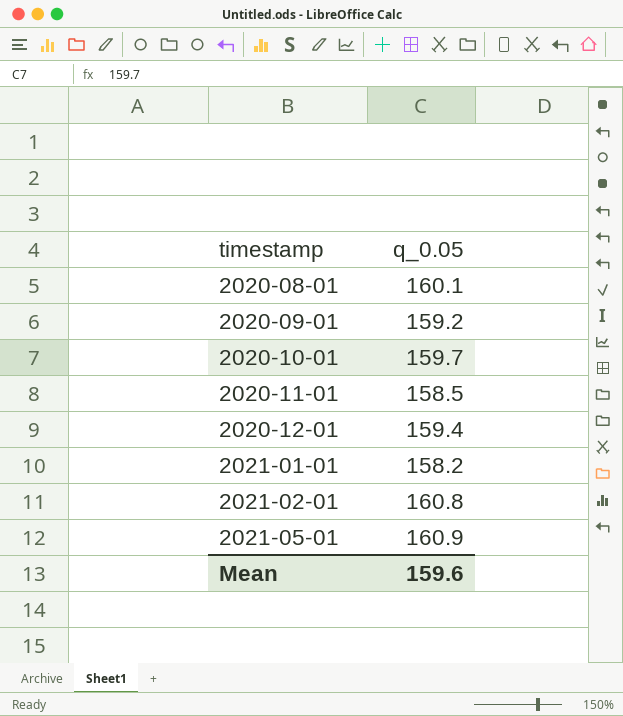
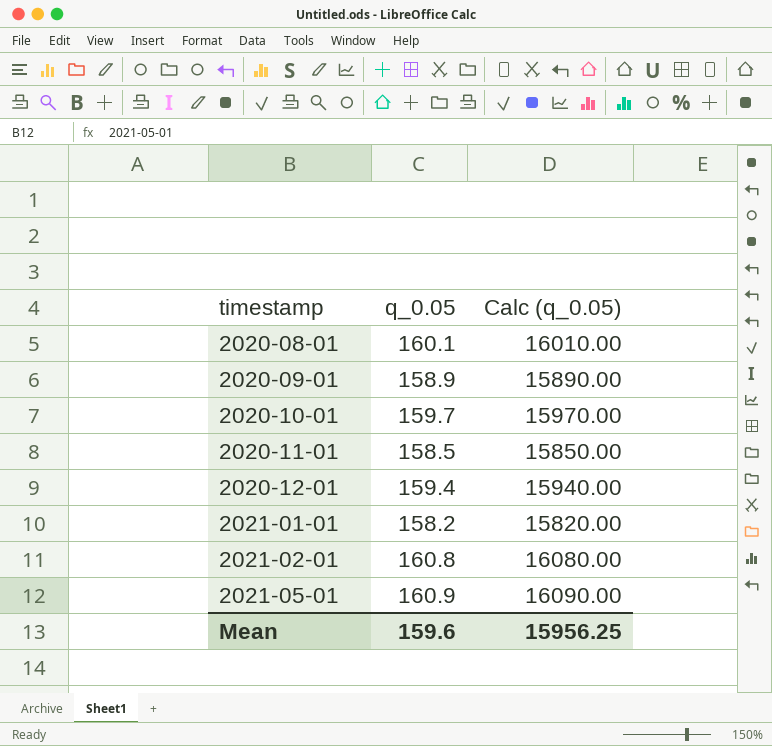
column Calc (q_0.05) | formula: none -> [q_0.05] * 100
2020-09-01 | q_0.05: 159.2 -> 158.9

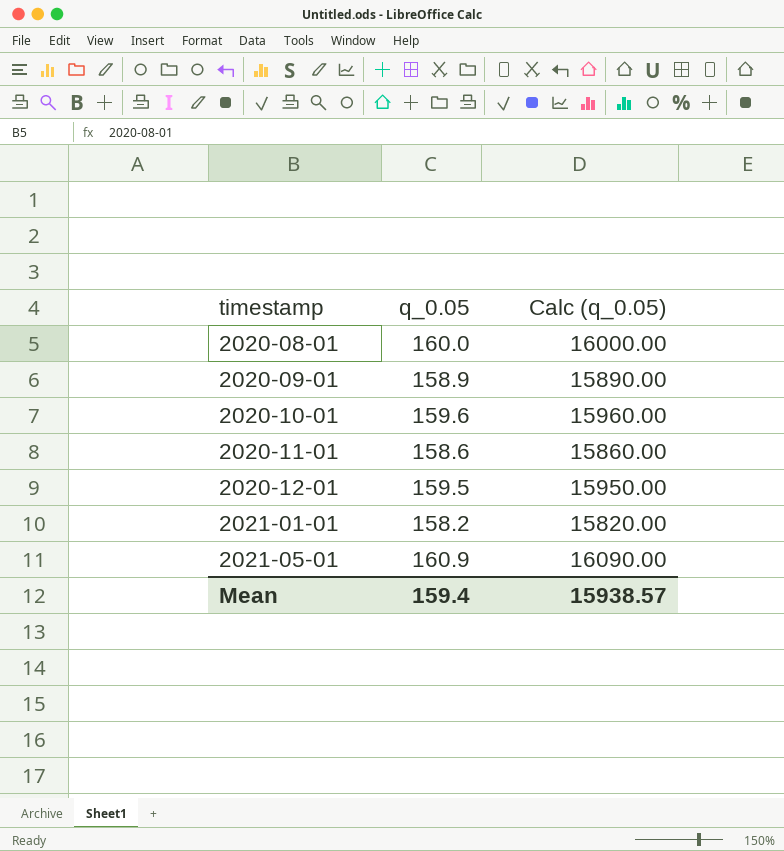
row 2021-02-01: 160.8 | 16080.00 -> none
2020-08-01 | q_0.05: 160.1 -> 160.0
2020-08-01 | Calc (q_0.05): 16010.00 -> 16000.00
2020-10-01 | q_0.05: 159.7 -> 159.6
2020-10-01 | Calc (q_0.05): 15970.00 -> 15960.00
2020-11-01 | q_0.05: 158.5 -> 158.6
2020-11-01 | Calc (q_0.05): 15850.00 -> 15860.00
2020-12-01 | q_0.05: 159.4 -> 159.5
2020-12-01 | Calc (q_0.05): 15940.00 -> 15950.00
Mean | q_0.05: 159.6 -> 159.4
Mean | Calc (q_0.05): 15956.25 -> 15938.57

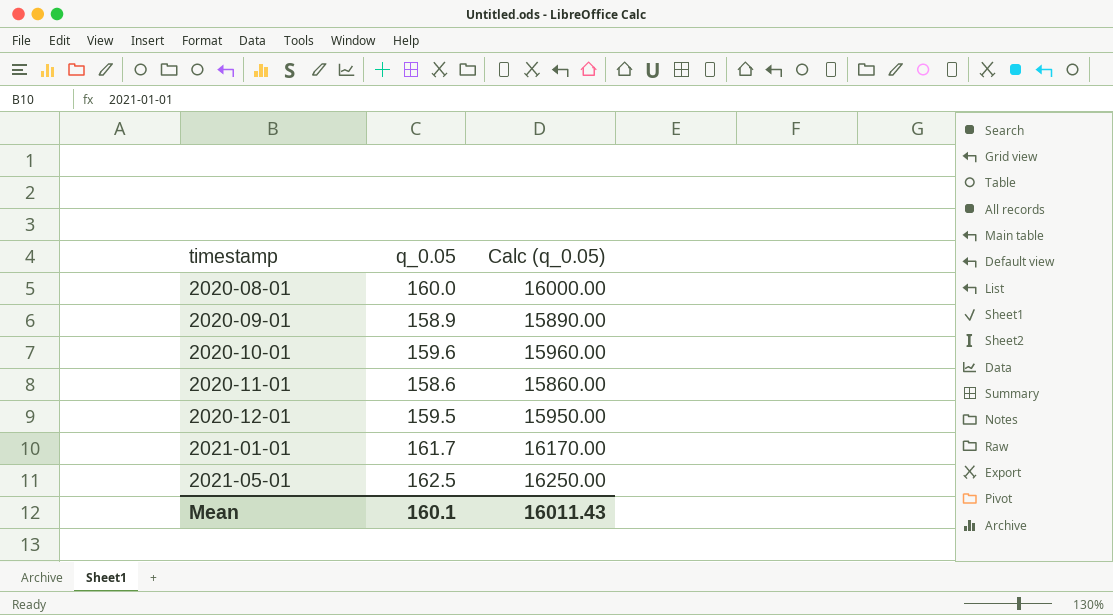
2021-01-01 | q_0.05: 158.2 -> 161.7
2021-01-01 | Calc (q_0.05): 15820.00 -> 16170.00
2021-05-01 | q_0.05: 160.9 -> 162.5
2021-05-01 | Calc (q_0.05): 16090.00 -> 16250.00
Mean | q_0.05: 159.4 -> 160.1
Mean | Calc (q_0.05): 15938.57 -> 16011.43

